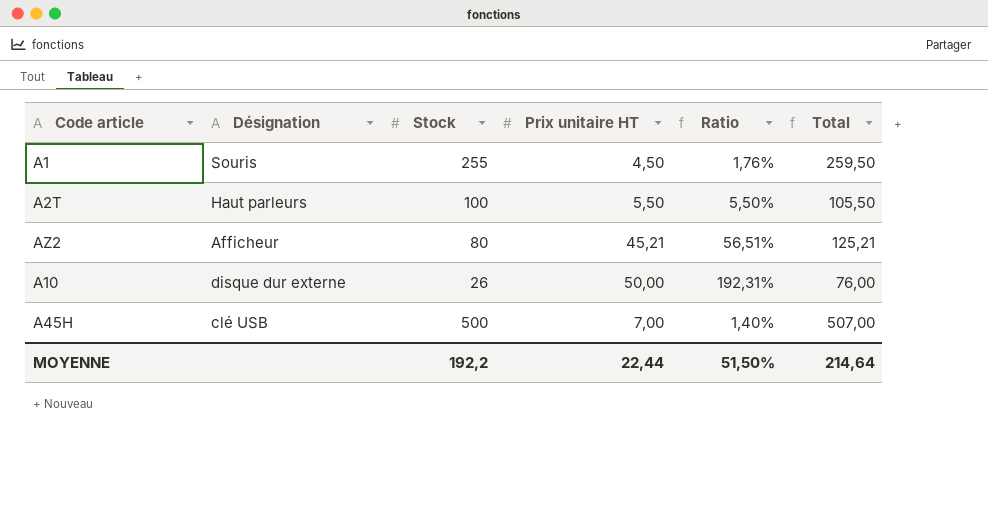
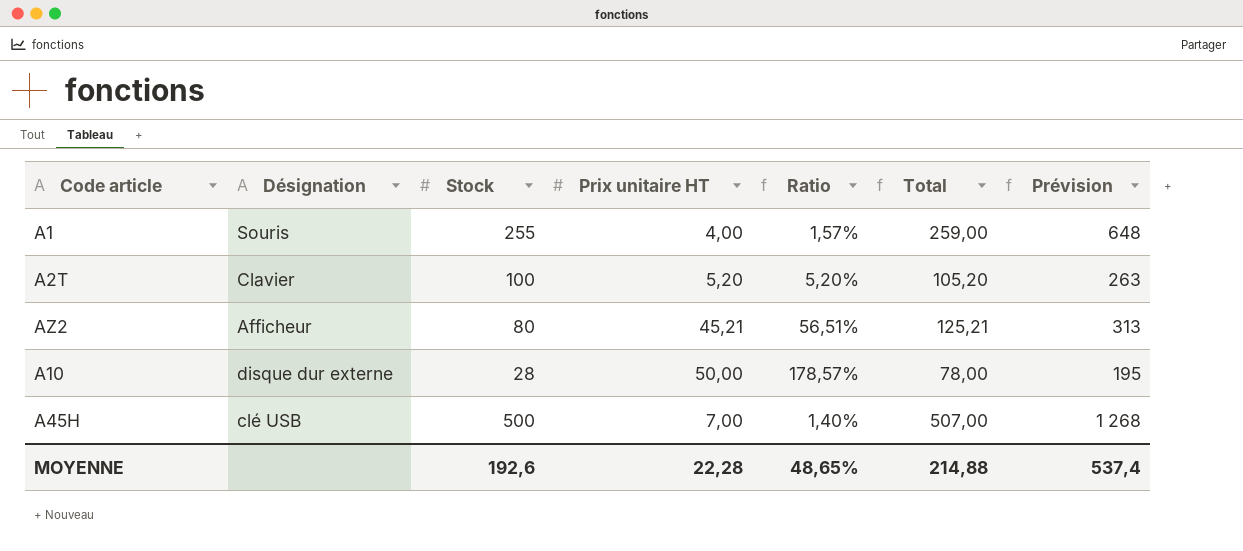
column Prévision | formula: none -> [Total] * 2,5
A1 | Prix unitaire HT: 4,50 -> 4,00
A1 | Ratio: 1,76% -> 1,57%
A1 | Total: 259,50 -> 259,00
A2T | Désignation: Haut parleurs -> Clavier
A2T | Prix unitaire HT: 5,50 -> 5,20
A2T | Ratio: 5,50% -> 5,20%
A2T | Total: 105,50 -> 105,20
A10 | Stock: 26 -> 28
A10 | Ratio: 192,31% -> 178,57%
A10 | Total: 76,00 -> 78,00
MOYENNE | Stock: 192,2 -> 192,6
MOYENNE | Prix unitaire HT: 22,44 -> 22,28
MOYENNE | Ratio: 51,50% -> 48,65%
MOYENNE | Total: 214,64 -> 214,88

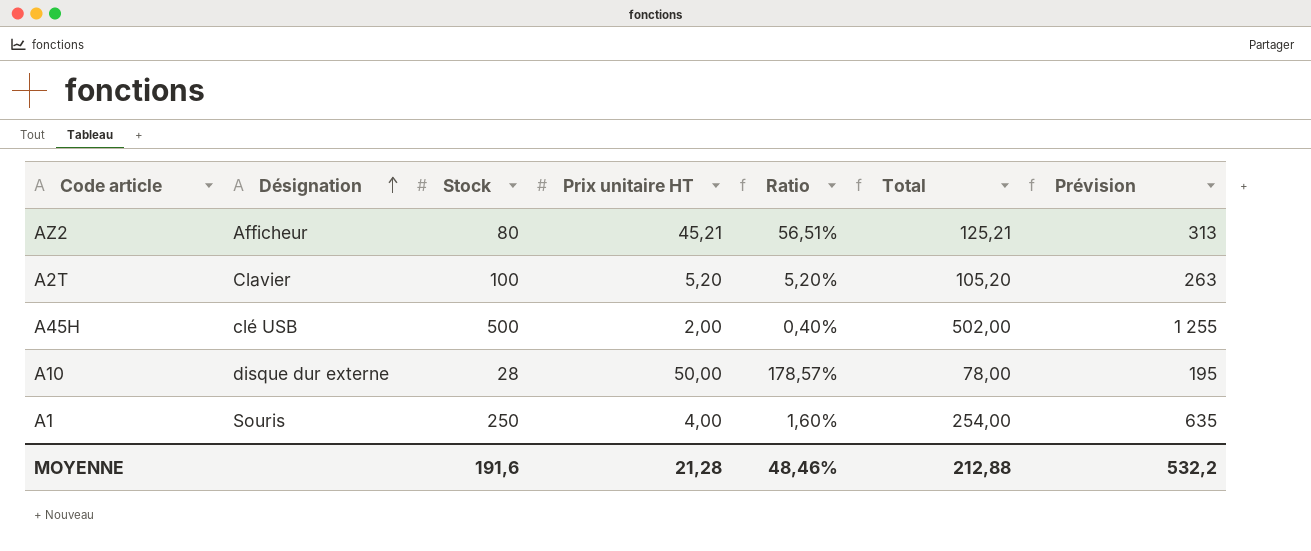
row order: none -> Désignation ascending
A45H | Prix unitaire HT: 7,00 -> 2,00
A45H | Ratio: 1,40% -> 0,40%
A45H | Total: 507,00 -> 502,00
A45H | Prévision: 1 268 -> 1 255
A1 | Stock: 255 -> 250
A1 | Ratio: 1,57% -> 1,60%
A1 | Total: 259,00 -> 254,00
A1 | Prévision: 648 -> 635
MOYENNE | Stock: 192,6 -> 191,6
MOYENNE | Prix unitaire HT: 22,28 -> 21,28
MOYENNE | Ratio: 48,65% -> 48,46%
MOYENNE | Total: 214,88 -> 212,88
MOYENNE | Prévision: 537,4 -> 532,2

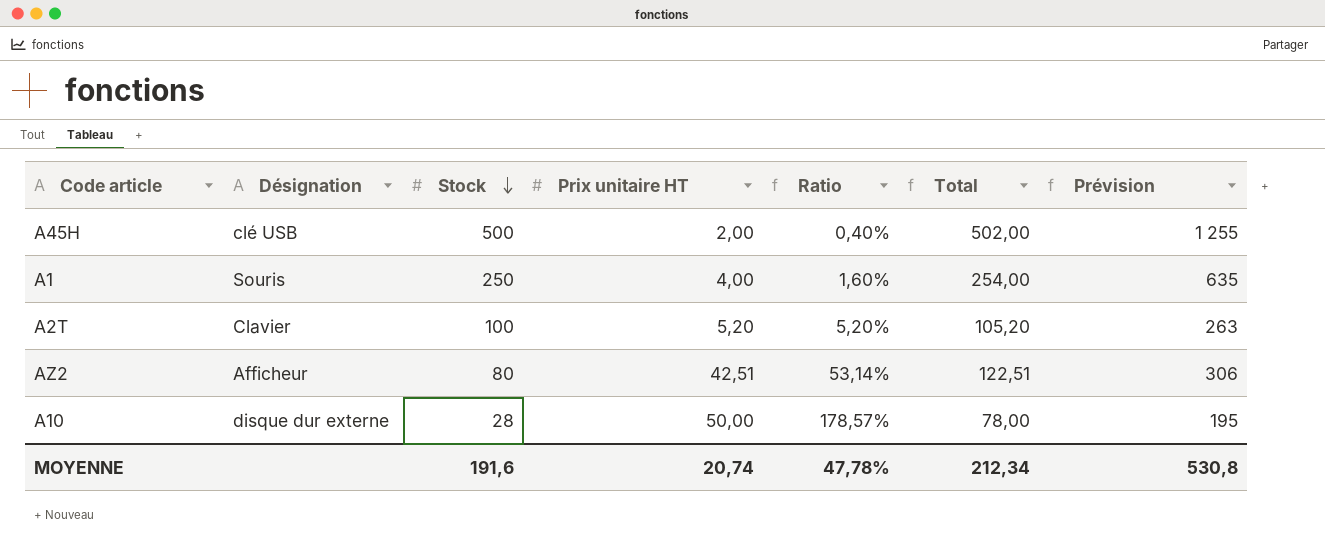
row order: Désignation ascending -> Stock descending
AZ2 | Prix unitaire HT: 45,21 -> 42,51
AZ2 | Ratio: 56,51% -> 53,14%
AZ2 | Total: 125,21 -> 122,51
AZ2 | Prévision: 313 -> 306
MOYENNE | Prix unitaire HT: 21,28 -> 20,74
MOYENNE | Ratio: 48,46% -> 47,78%
MOYENNE | Total: 212,88 -> 212,34
MOYENNE | Prévision: 532,2 -> 530,8

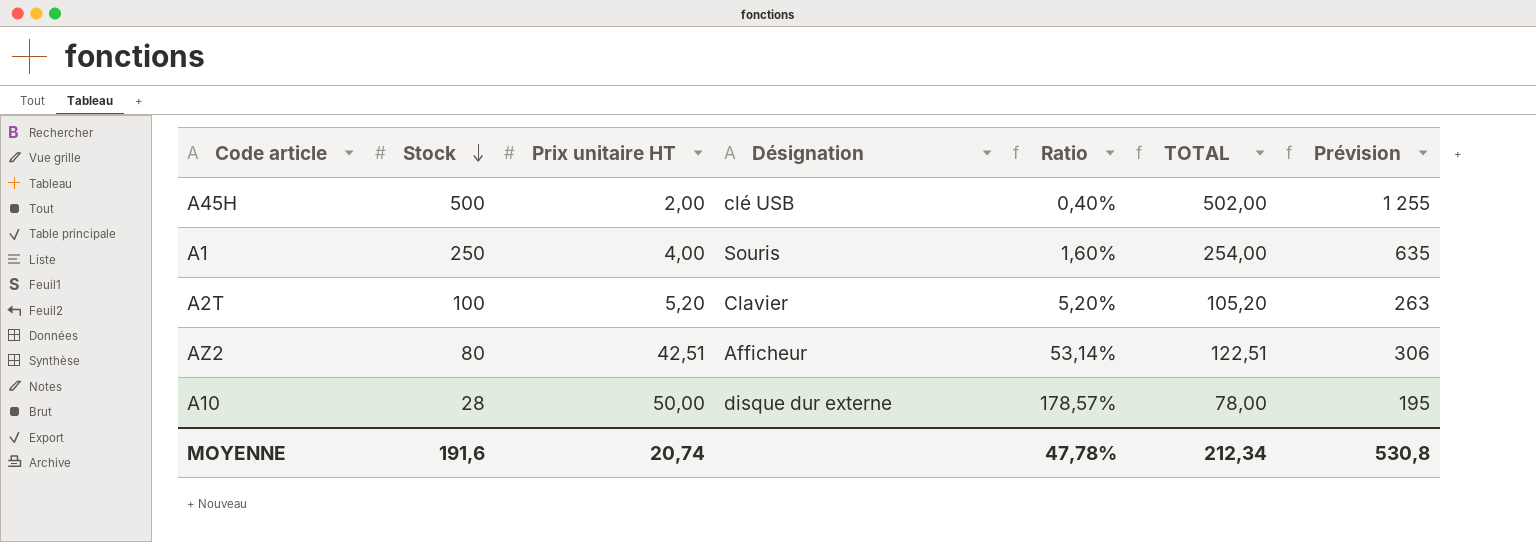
column Désignation | position: 2 -> 4
column name: Total -> TOTAL

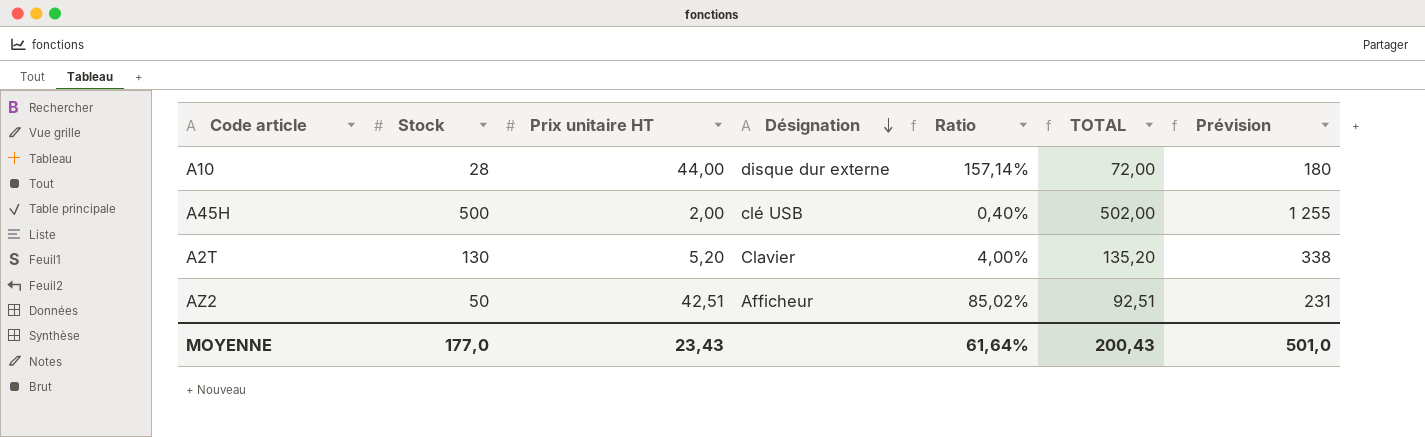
row order: Stock descending -> Désignation descending
row A1: 250 | 4,00 | Souris | 1,60% | 254,00 | 635 -> none
A10 | Prix unitaire HT: 50,00 -> 44,00
A10 | Ratio: 178,57% -> 157,14%
A10 | TOTAL: 78,00 -> 72,00
A10 | Prévision: 195 -> 180
A2T | Stock: 100 -> 130
A2T | Ratio: 5,20% -> 4,00%
A2T | TOTAL: 105,20 -> 135,20
A2T | Prévision: 263 -> 338
AZ2 | Stock: 80 -> 50
AZ2 | Ratio: 53,14% -> 85,02%
AZ2 | TOTAL: 122,51 -> 92,51
AZ2 | Prévision: 306 -> 231
MOYENNE | Stock: 191,6 -> 177,0
MOYENNE | Prix unitaire HT: 20,74 -> 23,43
MOYENNE | Ratio: 47,78% -> 61,64%
MOYENNE | TOTAL: 212,34 -> 200,43
MOYENNE | Prévision: 530,8 -> 501,0

